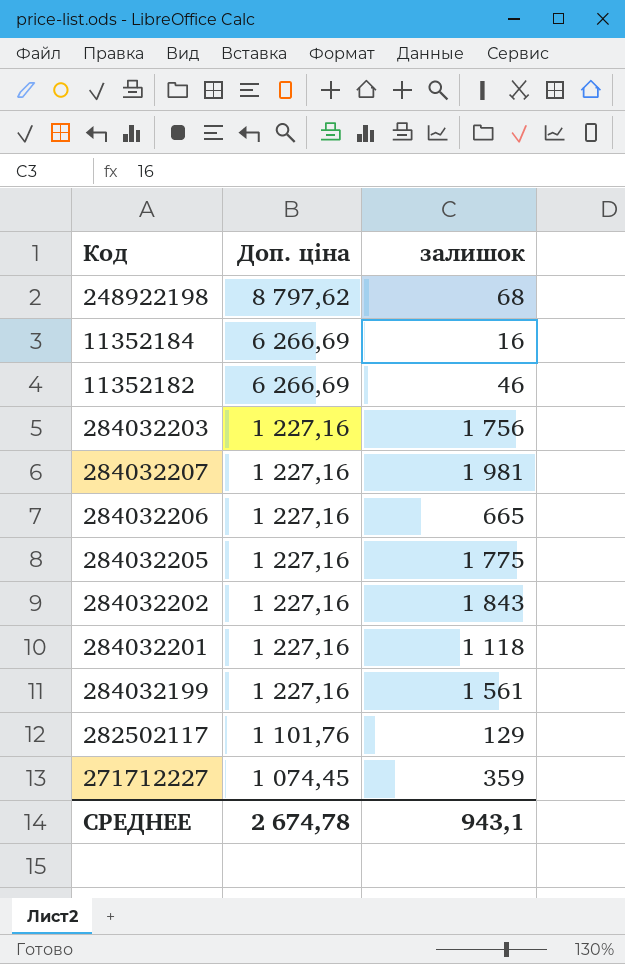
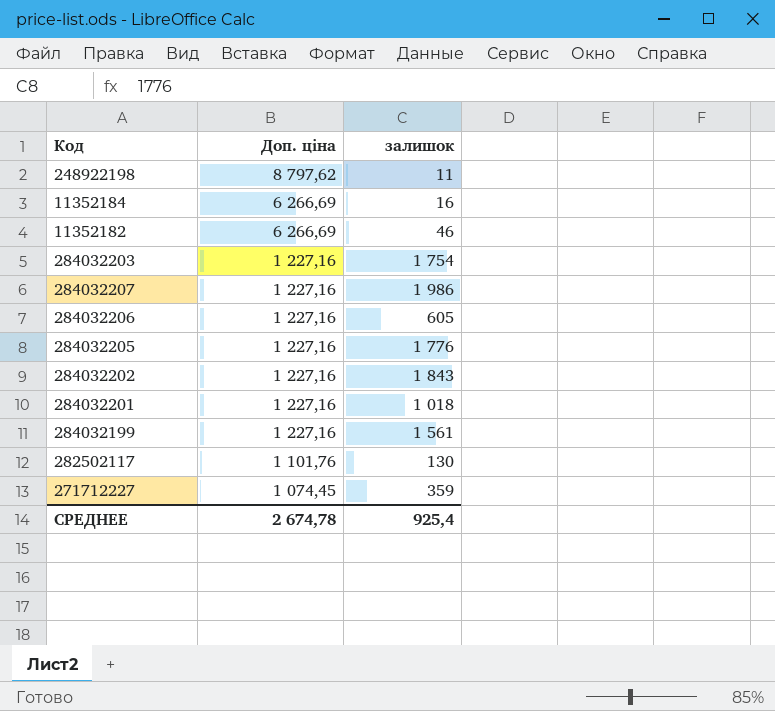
248922198 | залишок: 68 -> 11
284032203 | залишок: 1 756 -> 1 754
284032207 | залишок: 1 981 -> 1 986
284032206 | залишок: 665 -> 605
284032205 | залишок: 1 775 -> 1 776
284032201 | залишок: 1 118 -> 1 018
282502117 | залишок: 129 -> 130
СРЕДНЕЕ | залишок: 943,1 -> 925,4

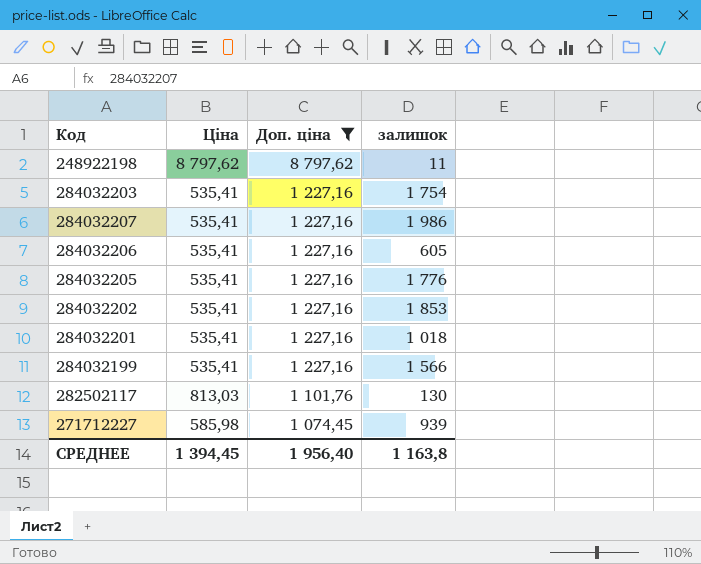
filter: none -> Доп. ціна != 6 266,69
column Ціна | position: none -> 2
284032202 | залишок: 1 843 -> 1 853
284032199 | залишок: 1 561 -> 1 566
271712227 | залишок: 359 -> 939
СРЕДНЕЕ | Доп. ціна: 2 674,78 -> 1 956,40
СРЕДНЕЕ | залишок: 925,4 -> 1 163,8

